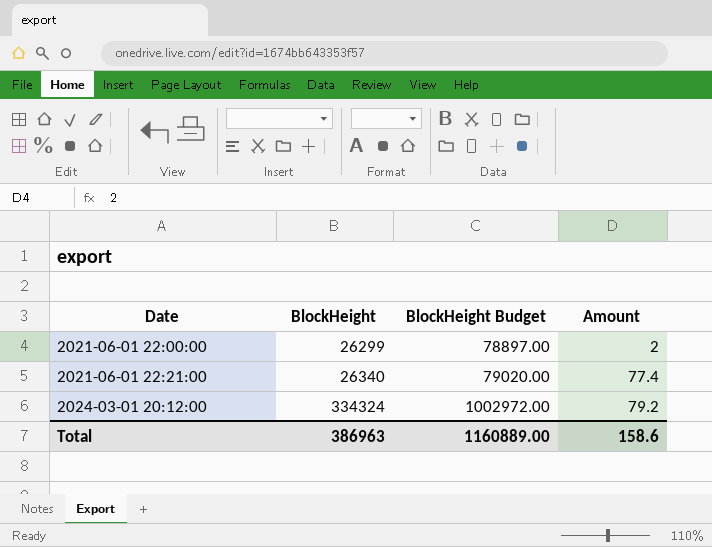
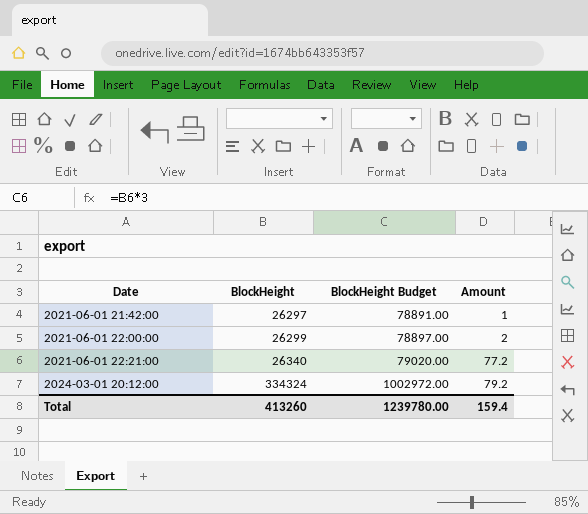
row 2021-06-01 21:42:00: none -> 26297 | 78891.00 | 1
2021-06-01 22:21:00 | Amount: 77.4 -> 77.2
Total | BlockHeight: 386963 -> 413260
Total | BlockHeight Budget: 1160889.00 -> 1239780.00
Total | Amount: 158.6 -> 159.4

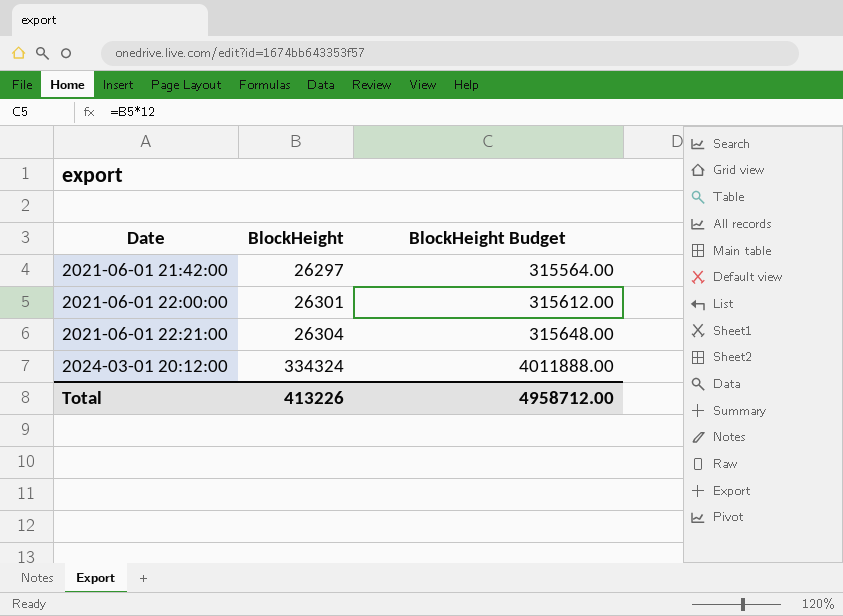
column Amount | position: 4 -> none
column BlockHeight Budget | formula: [BlockHeight] * 3 -> [BlockHeight] * 12
2021-06-01 22:00:00 | BlockHeight: 26299 -> 26301
2021-06-01 22:21:00 | BlockHeight: 26340 -> 26304
Total | BlockHeight: 413260 -> 413226
Total | BlockHeight Budget: 1239780.00 -> 4958712.00

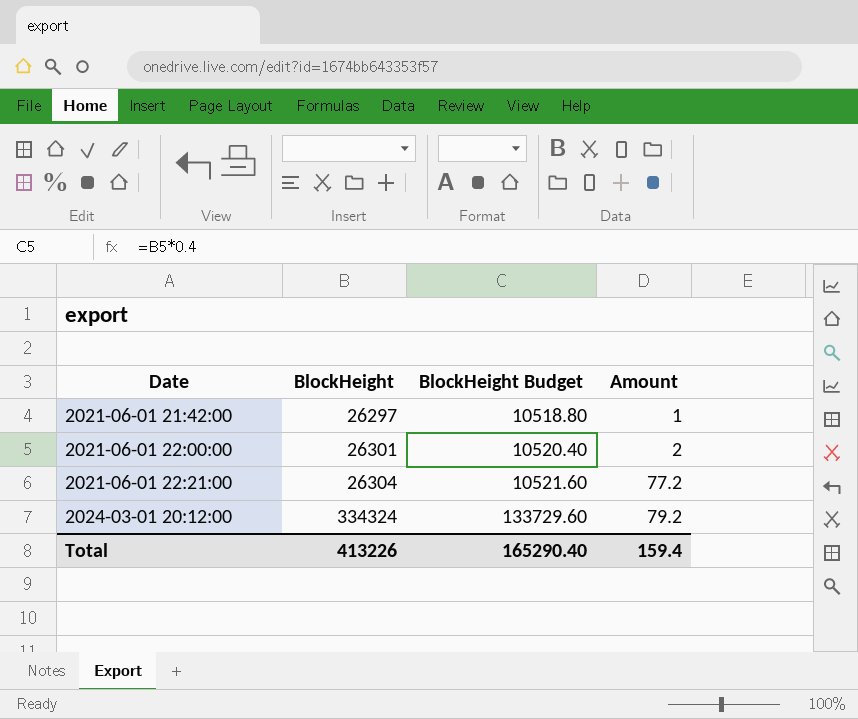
column BlockHeight Budget | formula: [BlockHeight] * 12 -> [BlockHeight] * 0.4
column Amount | position: none -> 4
Total | BlockHeight Budget: 4958712.00 -> 165290.40

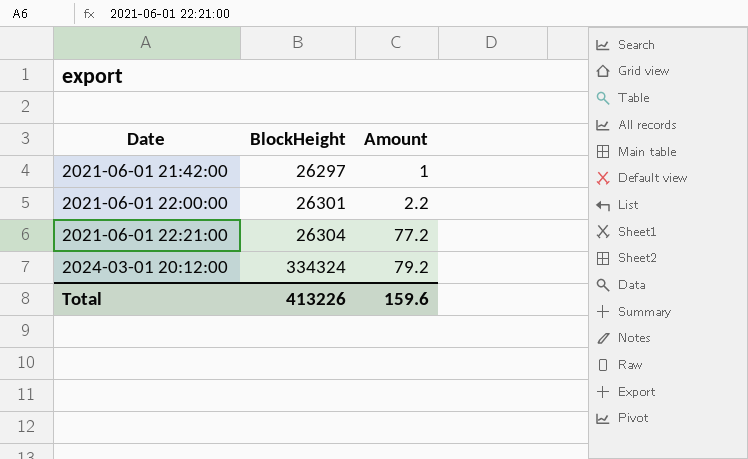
column BlockHeight Budget | formula: [BlockHeight] * 0.4 -> none
2021-06-01 22:00:00 | Amount: 2 -> 2.2
Total | Amount: 159.4 -> 159.6

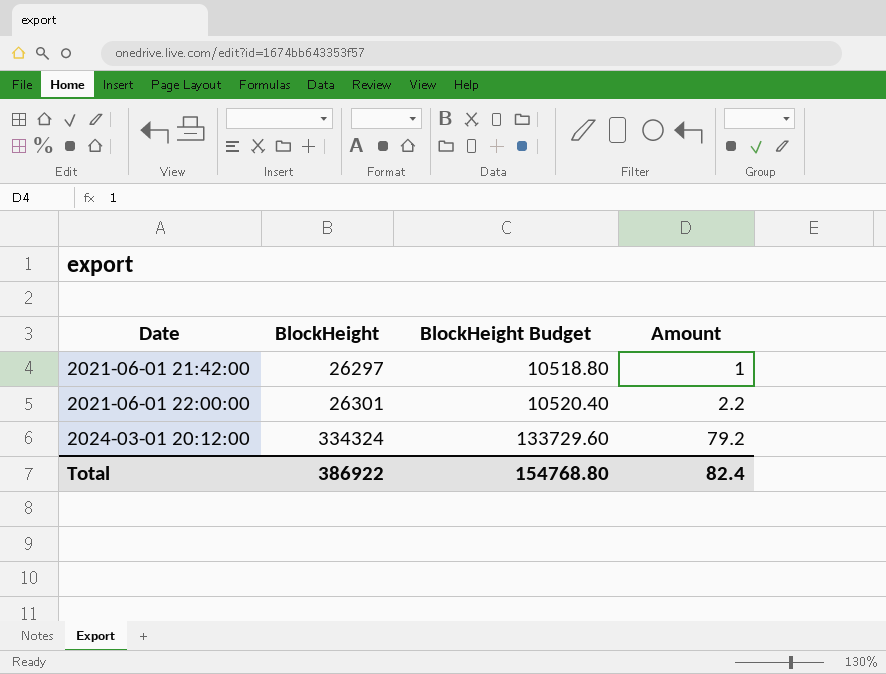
column BlockHeight Budget | formula: none -> [BlockHeight] * 0.4
row 2021-06-01 22:21:00: 26304 | 77.2 -> none
Total | BlockHeight: 413226 -> 386922
Total | Amount: 159.6 -> 82.4

